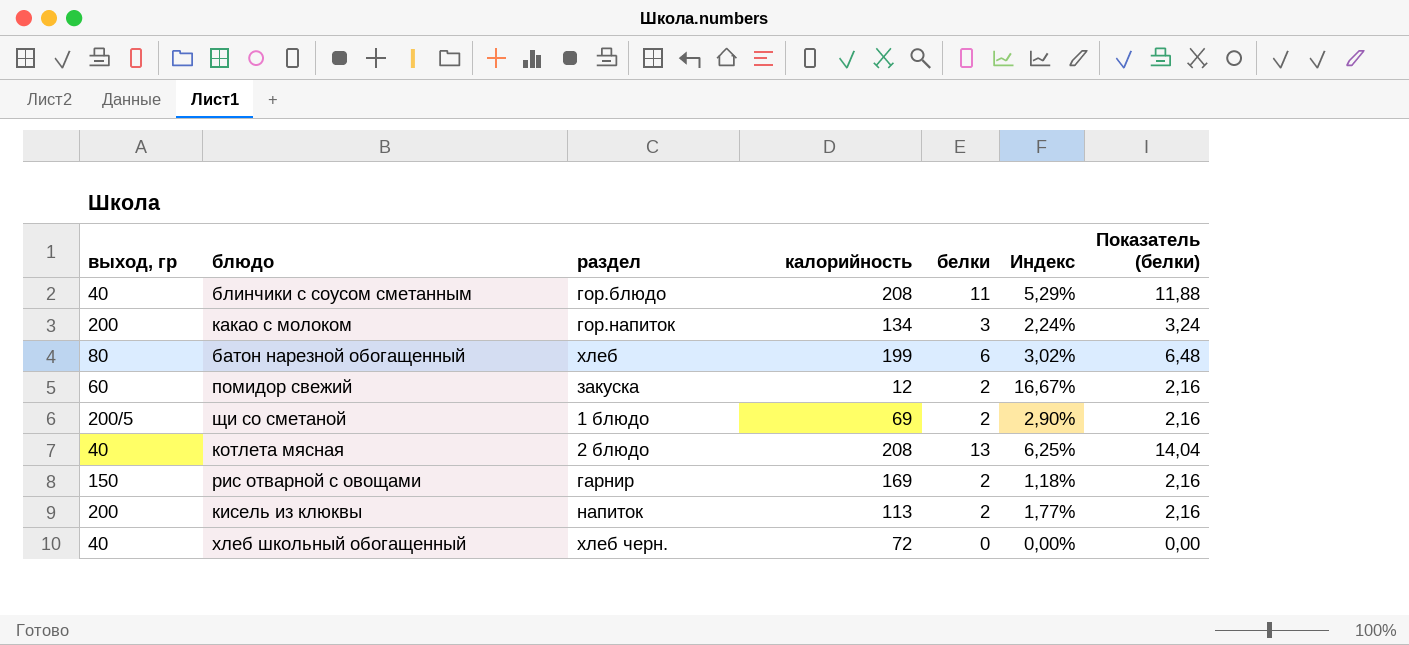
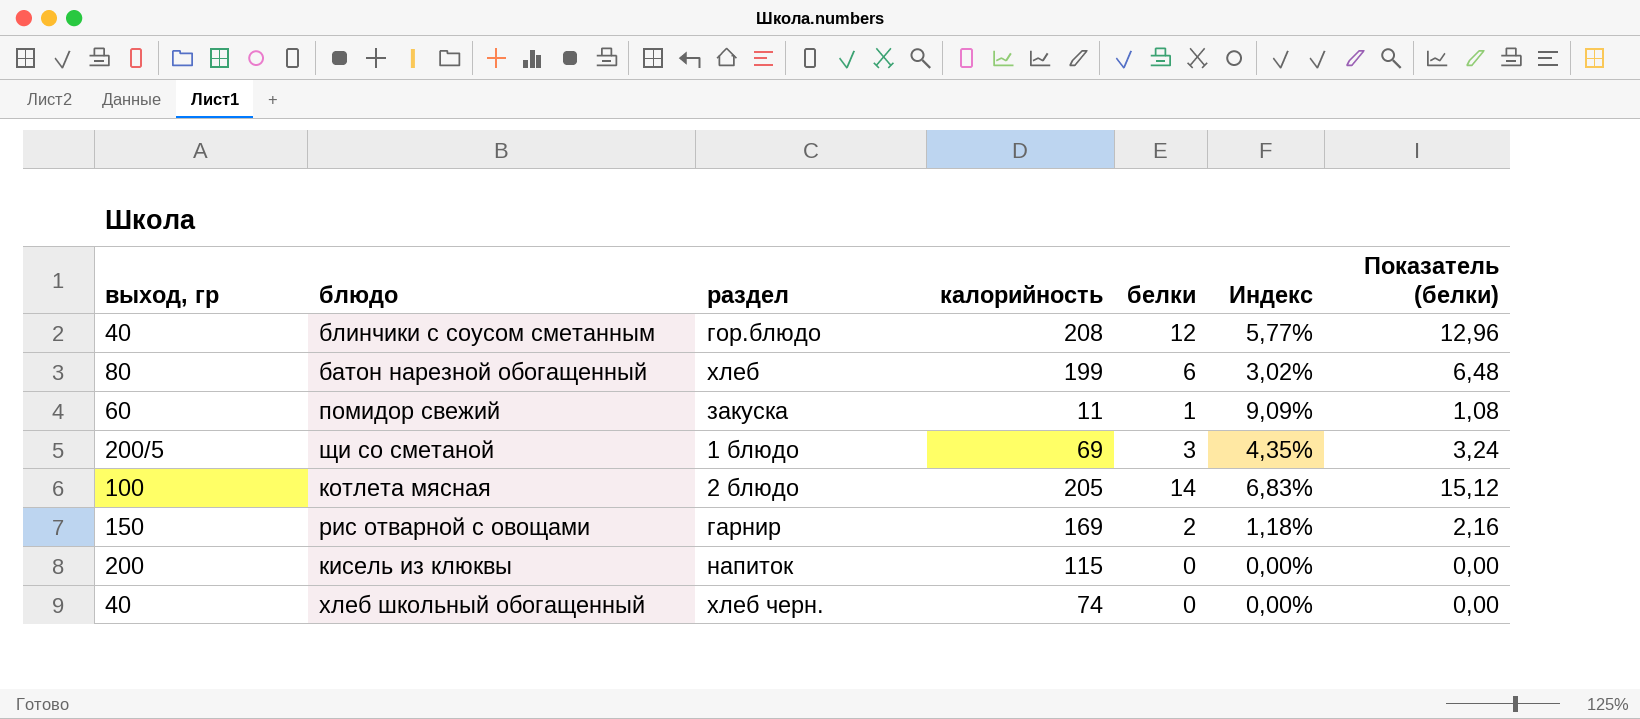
row какао с молоком: 200 | гор.напиток | 134 | 3 | 2,24% | 3,24 -> none
блинчики с соусом сметанным | белки: 11 -> 12
блинчики с соусом сметанным | Индекс: 5,29% -> 5,77%
блинчики с соусом сметанным | Показатель (белки): 11,88 -> 12,96
помидор свежий | калорийность: 12 -> 11
помидор свежий | белки: 2 -> 1
помидор свежий | Индекс: 16,67% -> 9,09%
помидор свежий | Показатель (белки): 2,16 -> 1,08
щи со сметаной | белки: 2 -> 3
щи со сметаной | Индекс: 2,90% -> 4,35%
щи со сметаной | Показатель (белки): 2,16 -> 3,24
котлета мясная | выход, гр: 40 -> 100
котлета мясная | калорийность: 208 -> 205
котлета мясная | белки: 13 -> 14
котлета мясная | Индекс: 6,25% -> 6,83%
котлета мясная | Показатель (белки): 14,04 -> 15,12
кисель из клюквы | калорийность: 113 -> 115
кисель из клюквы | белки: 2 -> 0
кисель из клюквы | Индекс: 1,77% -> 0,00%
кисель из клюквы | Показатель (белки): 2,16 -> 0,00
хлеб школьный обогащенный | калорийность: 72 -> 74

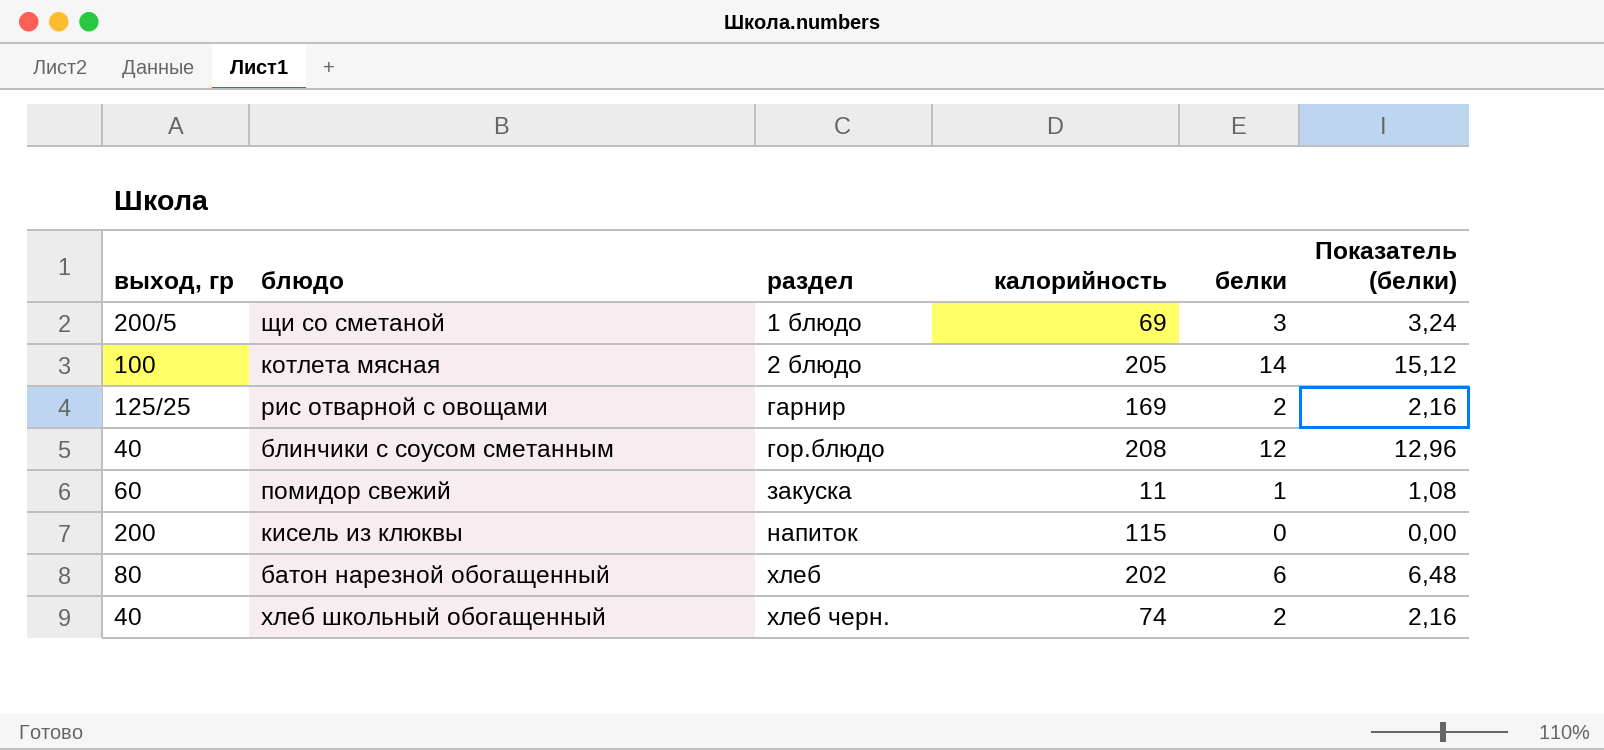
row order: none -> раздел ascending
column Индекс | formula: [белки] / [калорийность] -> none
рис отварной с овощами | выход, гр: 150 -> 125/25
батон нарезной обогащенный | калорийность: 199 -> 202
хлеб школьный обогащенный | белки: 0 -> 2
хлеб школьный обогащенный | Показатель (белки): 0,00 -> 2,16

